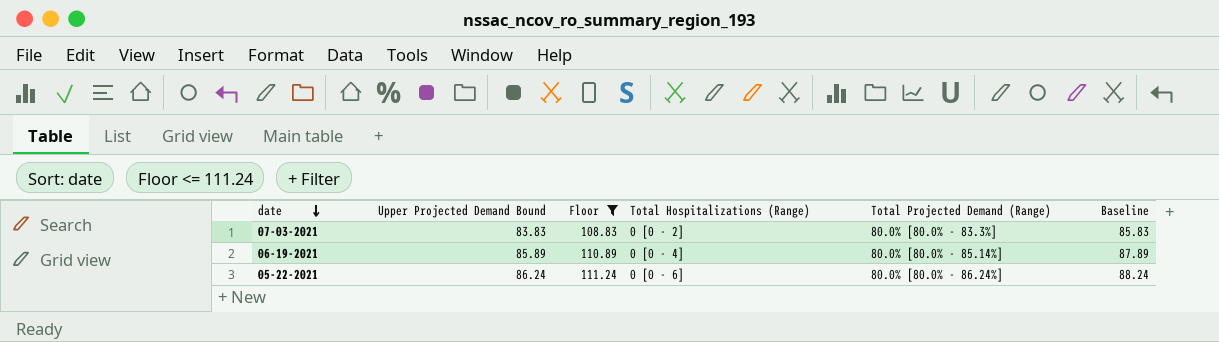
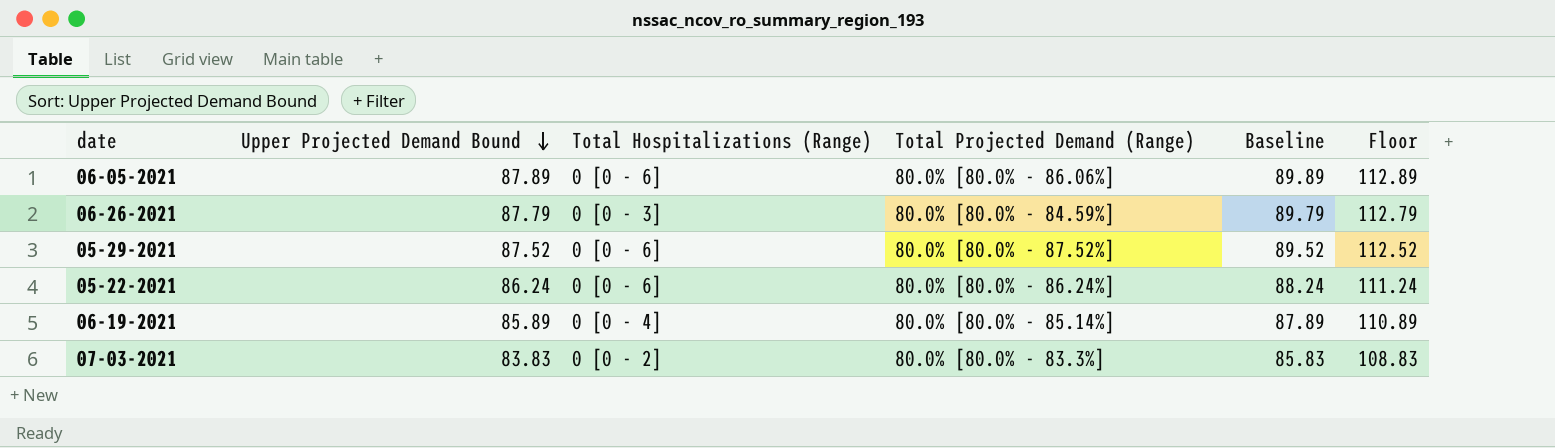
filter: Floor <= 111.24 -> none
row order: date descending -> Upper Projected Demand Bound descending
column Floor | position: 3 -> 6

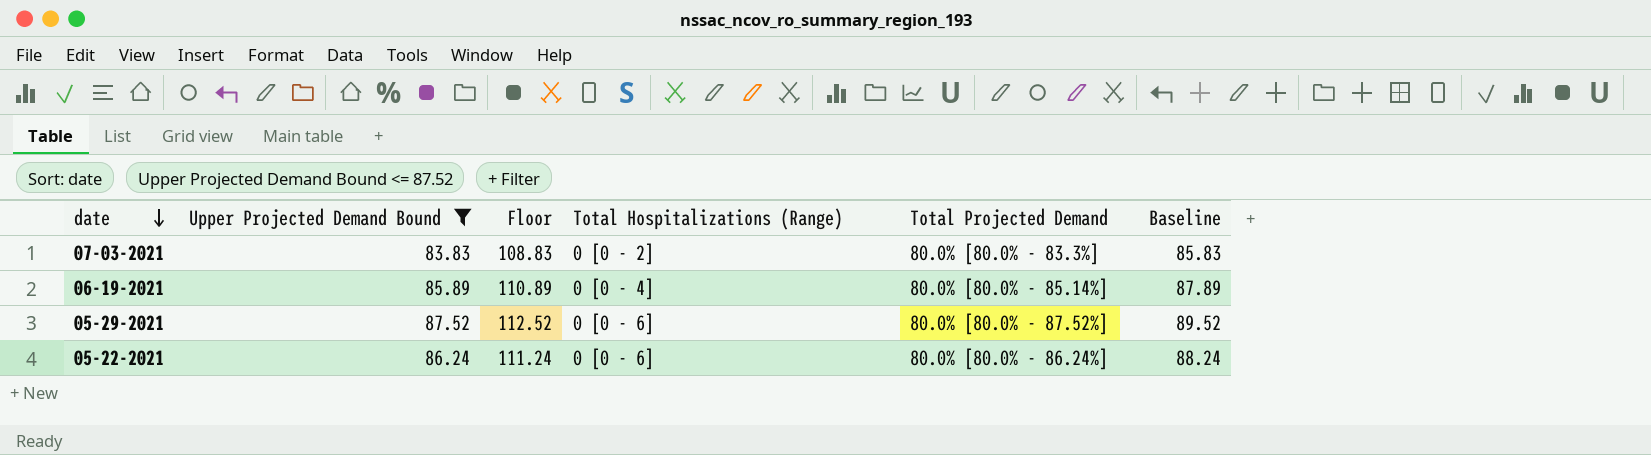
filter: none -> Upper Projected Demand Bound <= 87.52
row order: Upper Projected Demand Bound descending -> date descending
column Floor | position: 6 -> 3
column name: Total Projected Demand (Range) -> Total Projected Demand

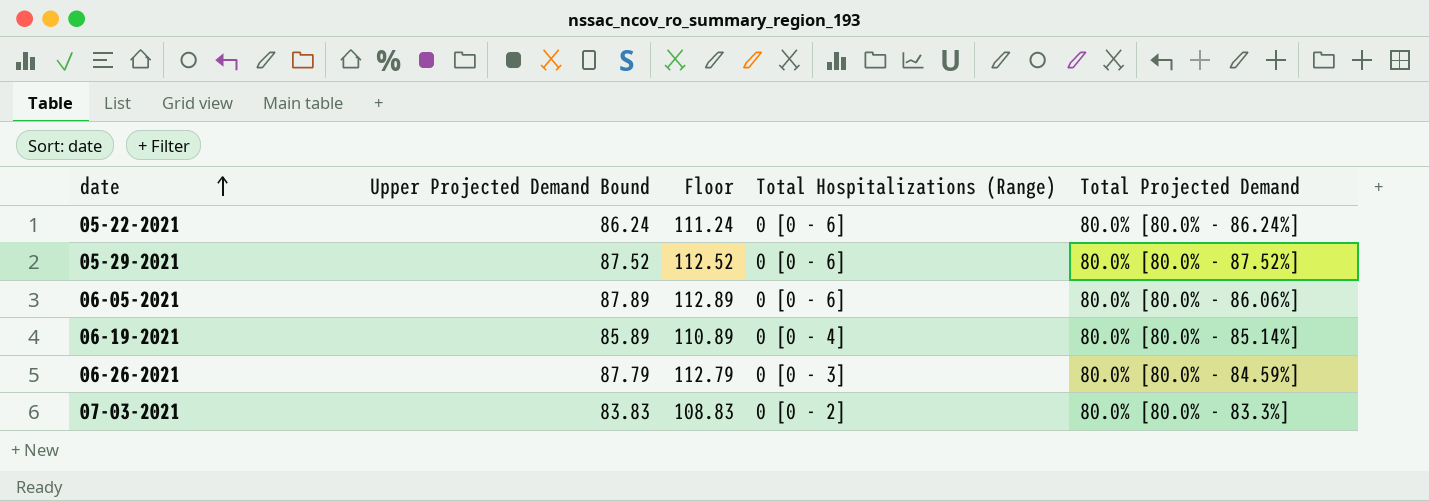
filter: Upper Projected Demand Bound <= 87.52 -> none
row order: date descending -> date ascending
column Baseline | formula: [Upper Projected Demand Bound] + 2 -> none

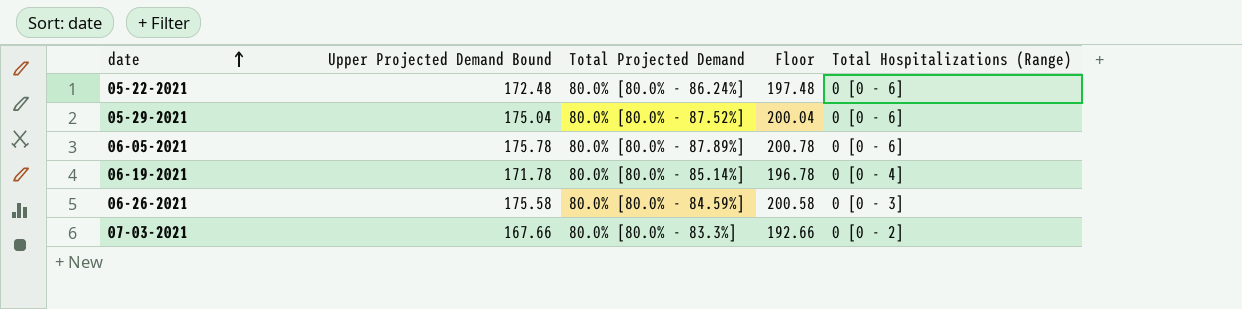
column Total Projected Demand | position: 5 -> 3
05-22-2021 | Upper Projected Demand Bound: 86.24 -> 172.48
05-22-2021 | Floor: 111.24 -> 197.48
05-29-2021 | Upper Projected Demand Bound: 87.52 -> 175.04
05-29-2021 | Floor: 112.52 -> 200.04
06-05-2021 | Upper Projected Demand Bound: 87.89 -> 175.78
06-05-2021 | Total Projected Demand: 80.0% [80.0% - 86.06%] -> 80.0% [80.0% - 87.89%]
06-05-2021 | Floor: 112.89 -> 200.78
06-19-2021 | Upper Projected Demand Bound: 85.89 -> 171.78
06-19-2021 | Floor: 110.89 -> 196.78
06-26-2021 | Upper Projected Demand Bound: 87.79 -> 175.58
06-26-2021 | Floor: 112.79 -> 200.58
07-03-2021 | Upper Projected Demand Bound: 83.83 -> 167.66
07-03-2021 | Floor: 108.83 -> 192.66

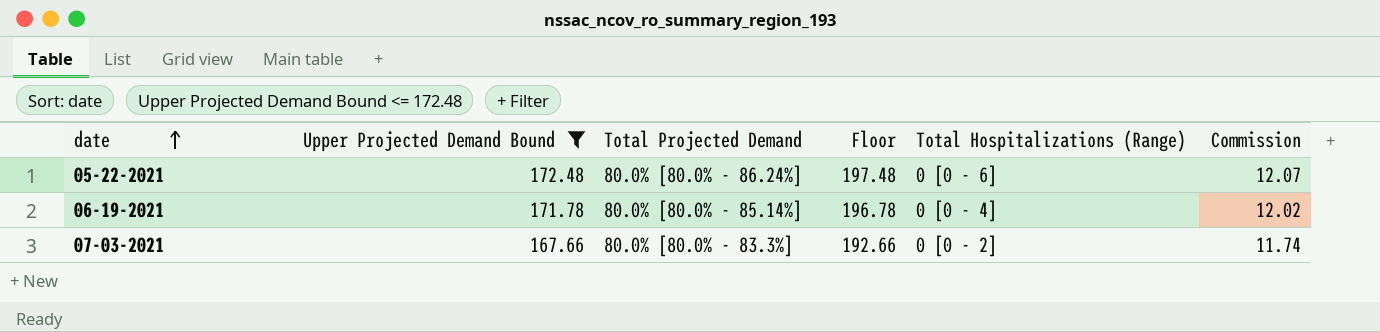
filter: none -> Upper Projected Demand Bound <= 172.48
column Commission | formula: none -> [Upper Projected Demand Bound] * 0.07

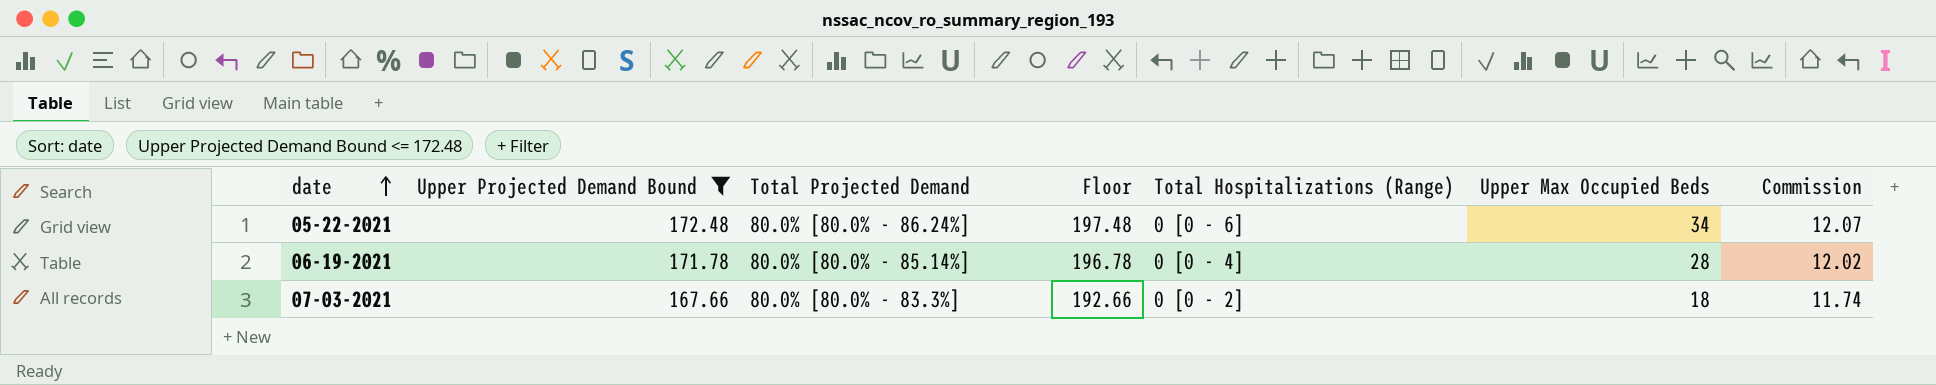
column Upper Max Occupied Beds | position: none -> 6

